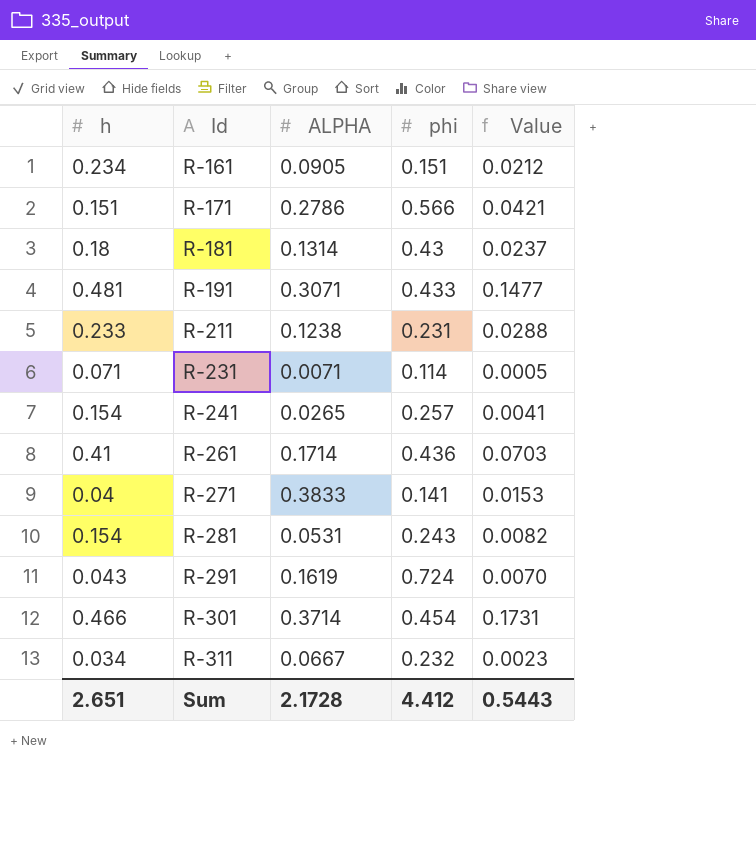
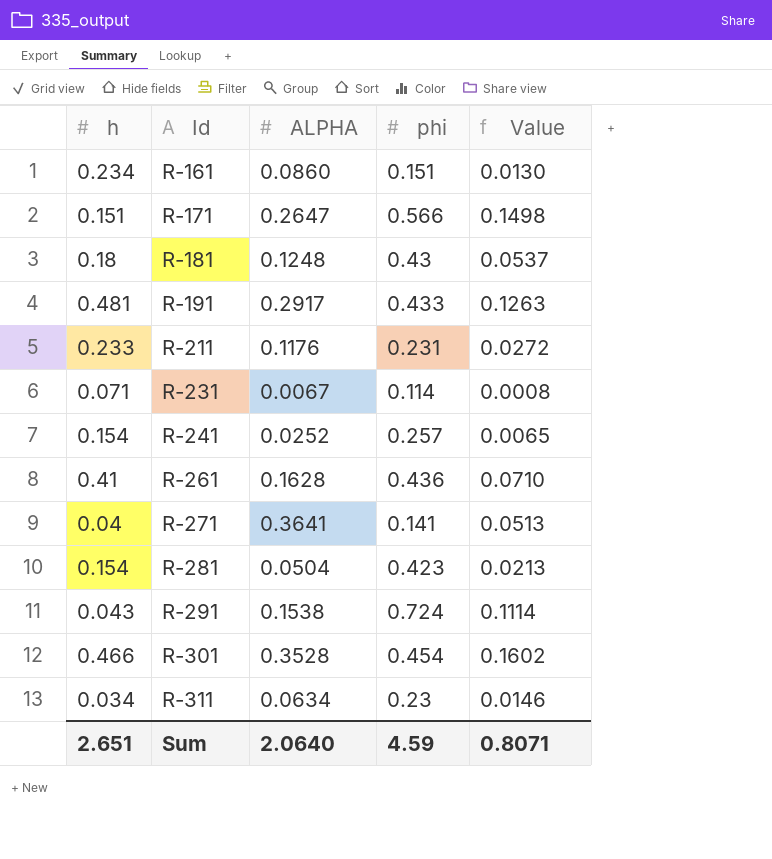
column Value | formula: [h] * [ALPHA] -> [ALPHA] * [phi]
R-161 | ALPHA: 0.0905 -> 0.0860
R-171 | ALPHA: 0.2786 -> 0.2647
R-181 | ALPHA: 0.1314 -> 0.1248
R-191 | ALPHA: 0.3071 -> 0.2917
R-211 | ALPHA: 0.1238 -> 0.1176
R-231 | ALPHA: 0.0071 -> 0.0067
R-241 | ALPHA: 0.0265 -> 0.0252
R-261 | ALPHA: 0.1714 -> 0.1628
R-271 | ALPHA: 0.3833 -> 0.3641
R-281 | ALPHA: 0.0531 -> 0.0504
R-281 | phi: 0.243 -> 0.423
R-291 | ALPHA: 0.1619 -> 0.1538
R-301 | ALPHA: 0.3714 -> 0.3528
R-311 | ALPHA: 0.0667 -> 0.0634
R-311 | phi: 0.232 -> 0.23
Sum | ALPHA: 2.1728 -> 2.0640
Sum | phi: 4.412 -> 4.59
Sum | Value: 0.5443 -> 0.8071

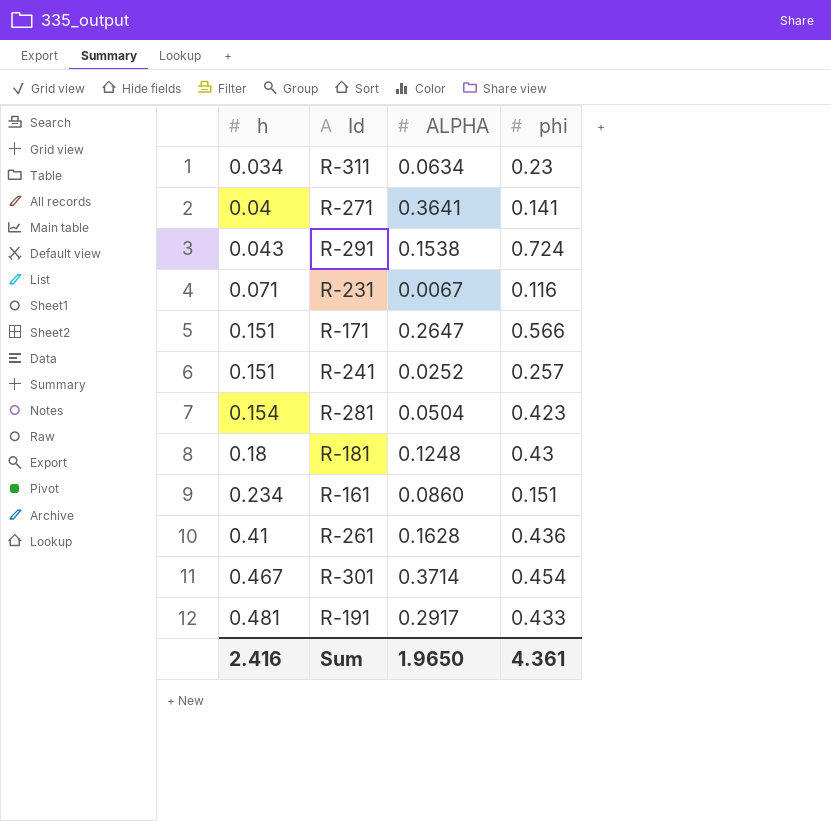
row order: Id ascending -> h ascending
column Value | formula: [ALPHA] * [phi] -> none
row R-211: 0.233 | 0.1176 | 0.231 | 0.0272 -> none
R-231 | phi: 0.114 -> 0.116
R-241 | h: 0.154 -> 0.151
R-301 | h: 0.466 -> 0.467
R-301 | ALPHA: 0.3528 -> 0.3714
Sum | h: 2.651 -> 2.416
Sum | ALPHA: 2.0640 -> 1.9650
Sum | phi: 4.59 -> 4.361

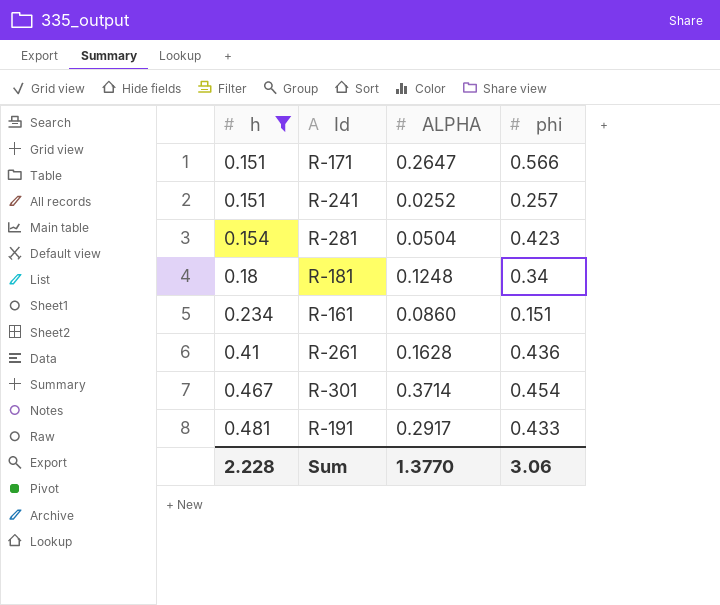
filter: none -> h >= 0.151
R-181 | phi: 0.43 -> 0.34
Sum | h: 2.416 -> 2.228
Sum | ALPHA: 1.9650 -> 1.3770
Sum | phi: 4.361 -> 3.06

